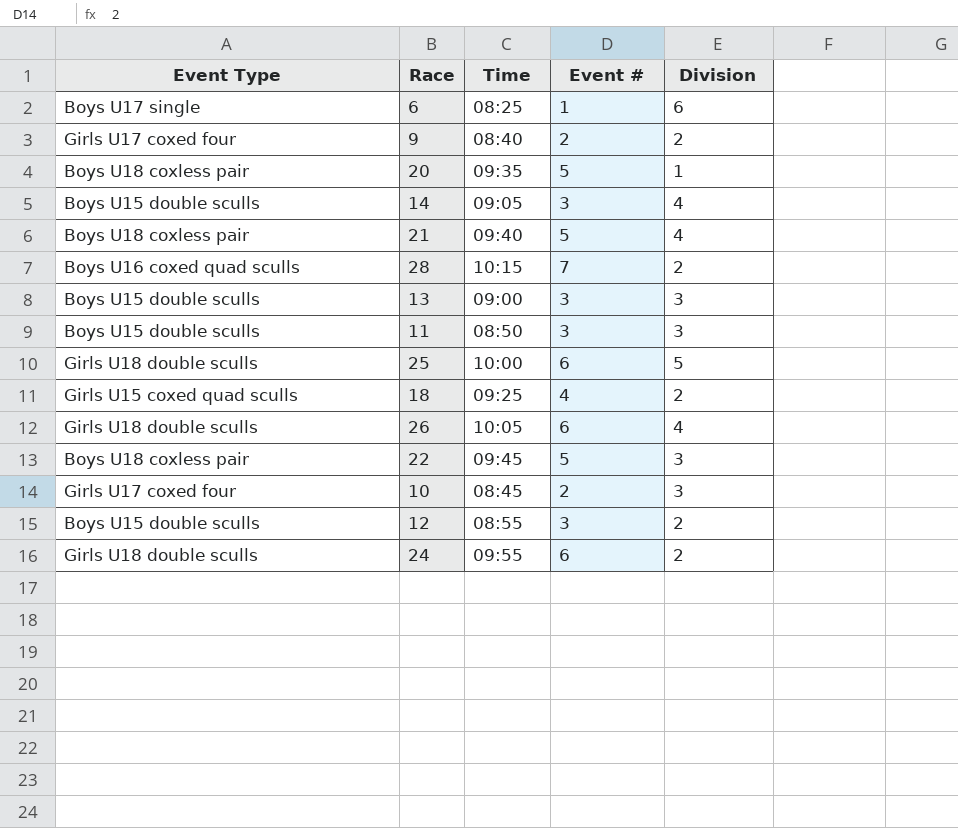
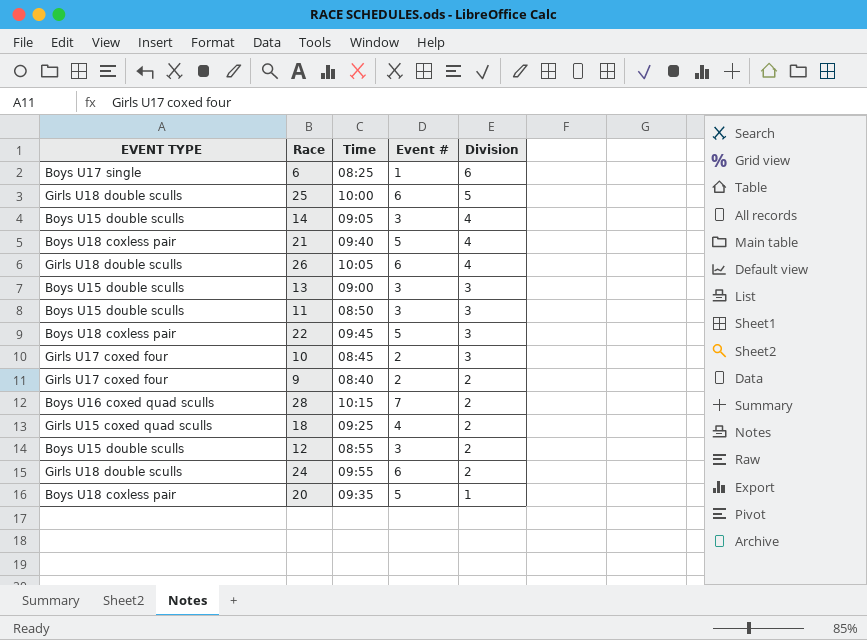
row order: none -> Division descending
column name: Event Type -> EVENT TYPE

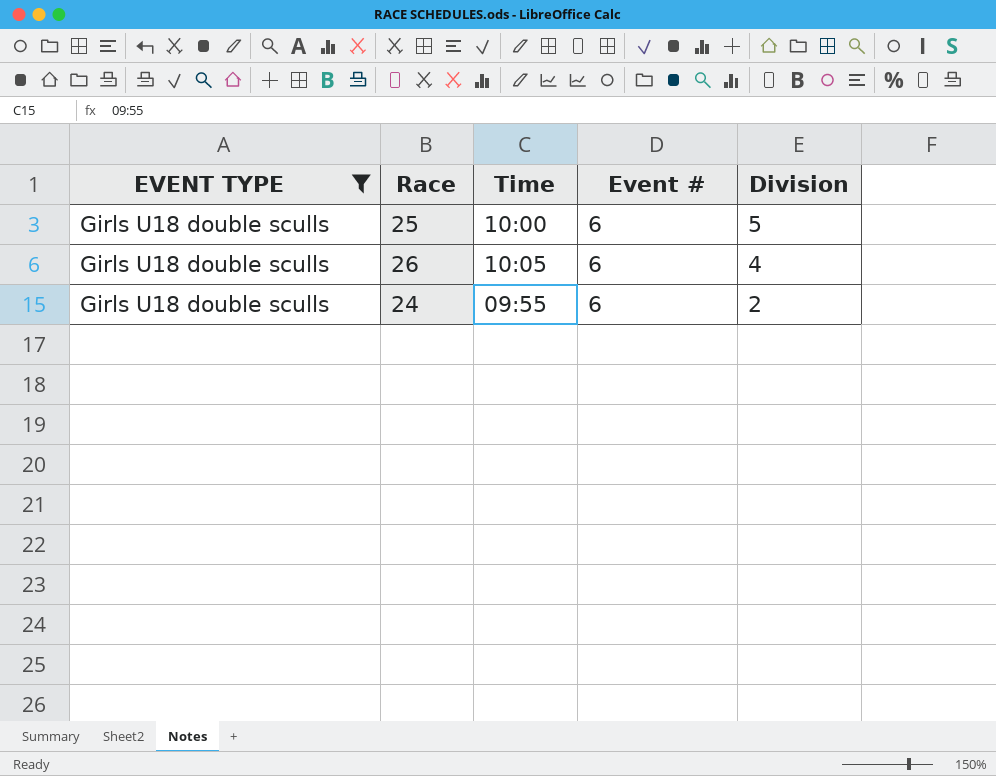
filter: none -> EVENT TYPE = Girls U18 double sculls

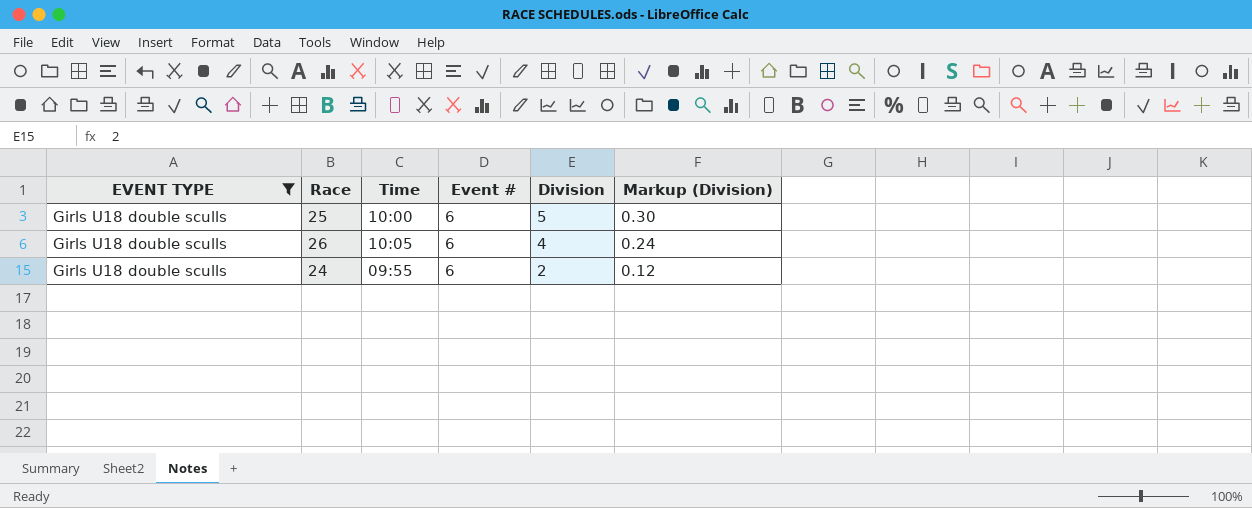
column Markup (Division) | formula: none -> [Division] * 0.06

